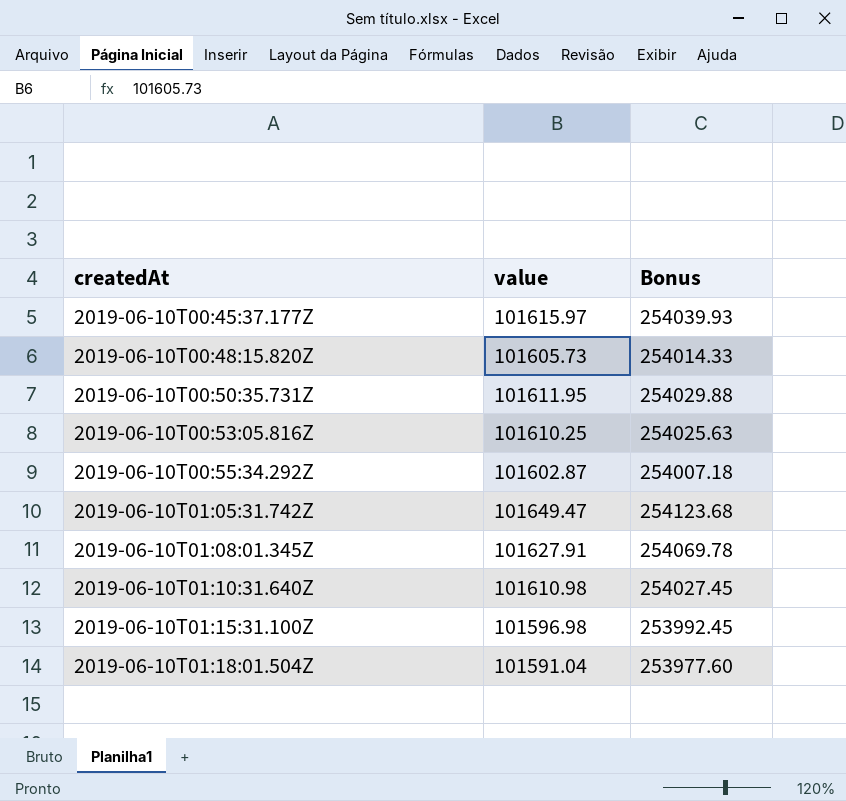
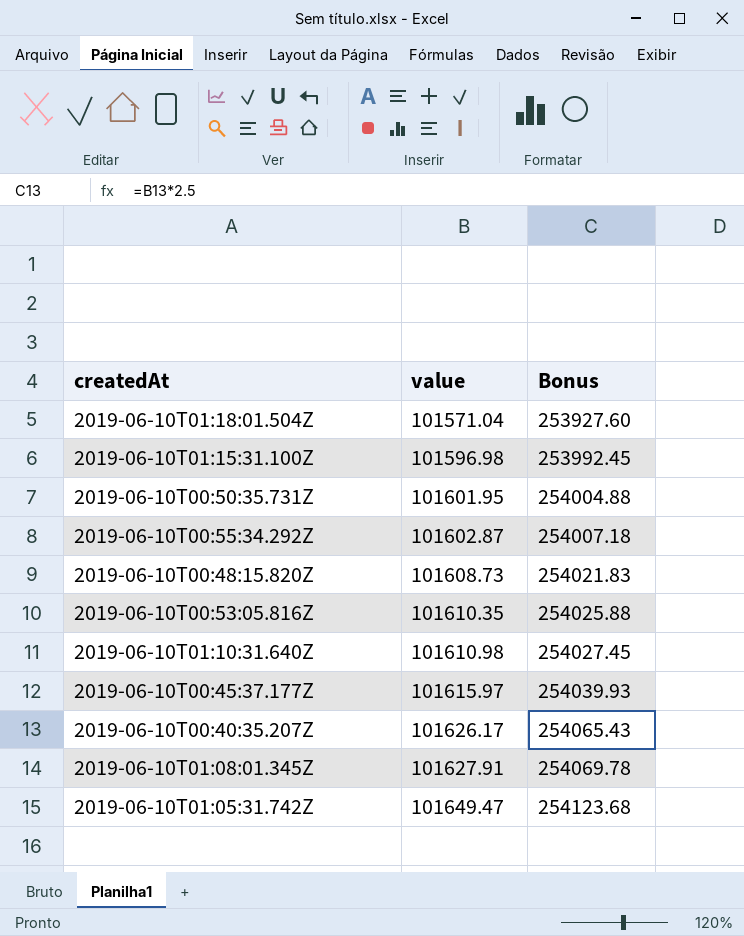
row order: createdAt ascending -> value ascending
2019-06-10T01:18:01.504Z | value: 101591.04 -> 101571.04
2019-06-10T01:18:01.504Z | Bonus: 253977.60 -> 253927.60
2019-06-10T00:50:35.731Z | value: 101611.95 -> 101601.95
2019-06-10T00:50:35.731Z | Bonus: 254029.88 -> 254004.88
2019-06-10T00:48:15.820Z | value: 101605.73 -> 101608.73
2019-06-10T00:48:15.820Z | Bonus: 254014.33 -> 254021.83
2019-06-10T00:53:05.816Z | value: 101610.25 -> 101610.35
2019-06-10T00:53:05.816Z | Bonus: 254025.63 -> 254025.88
row 2019-06-10T00:40:35.207Z: none -> 101626.17 | 254065.43

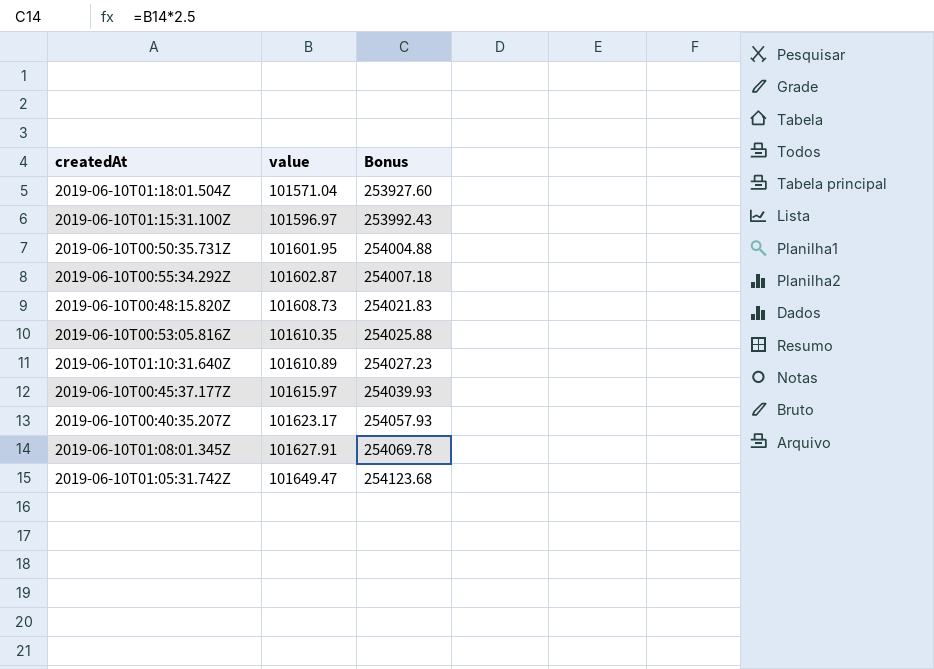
2019-06-10T01:15:31.100Z | value: 101596.98 -> 101596.97
2019-06-10T01:15:31.100Z | Bonus: 253992.45 -> 253992.43
2019-06-10T01:10:31.640Z | value: 101610.98 -> 101610.89
2019-06-10T01:10:31.640Z | Bonus: 254027.45 -> 254027.23
2019-06-10T00:40:35.207Z | value: 101626.17 -> 101623.17
2019-06-10T00:40:35.207Z | Bonus: 254065.43 -> 254057.93

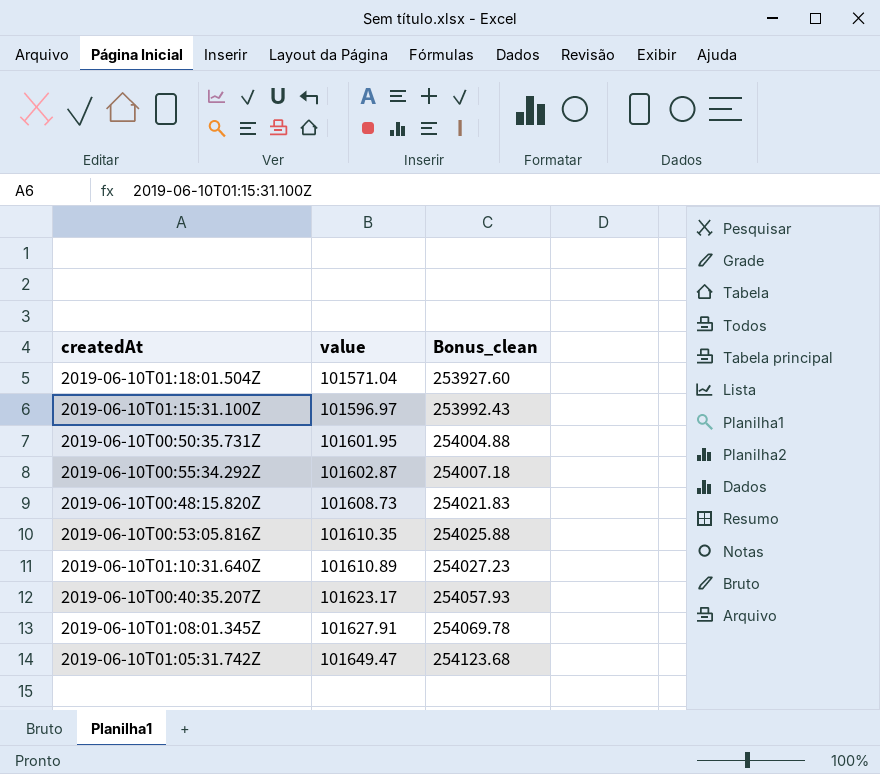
column name: Bonus -> Bonus_clean
row 2019-06-10T00:45:37.177Z: 101615.97 | 254039.93 -> none

